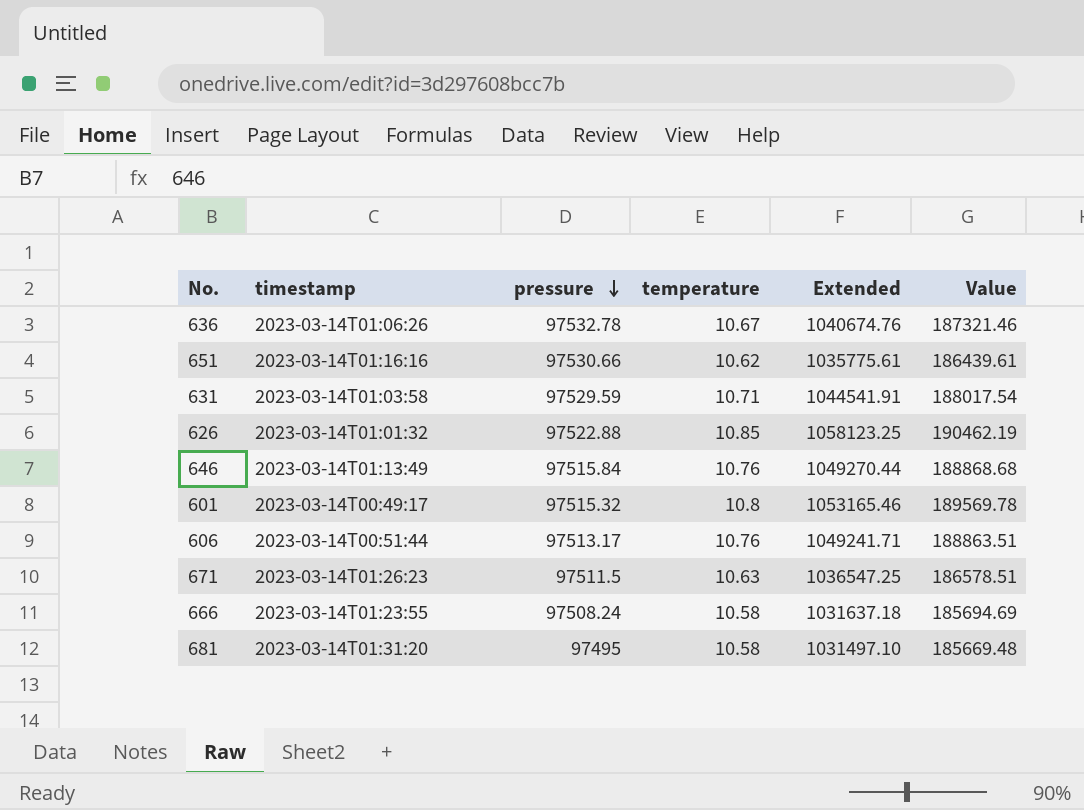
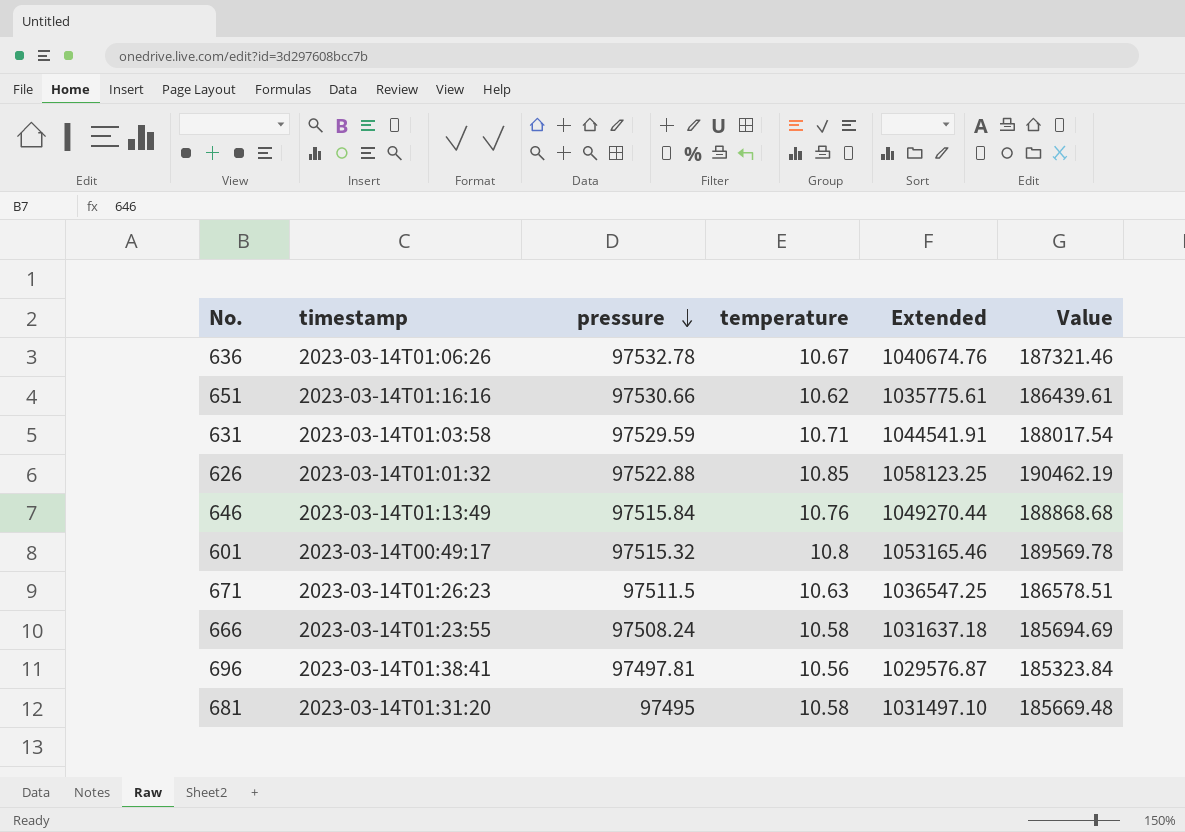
row 606: 2023-03-14T00:51:44 | 97513.17 | 10.76 | 1049241.71 | 188863.51 -> none
row 696: none -> 2023-03-14T01:38:41 | 97497.81 | 10.56 | 1029576.87 | 185323.84

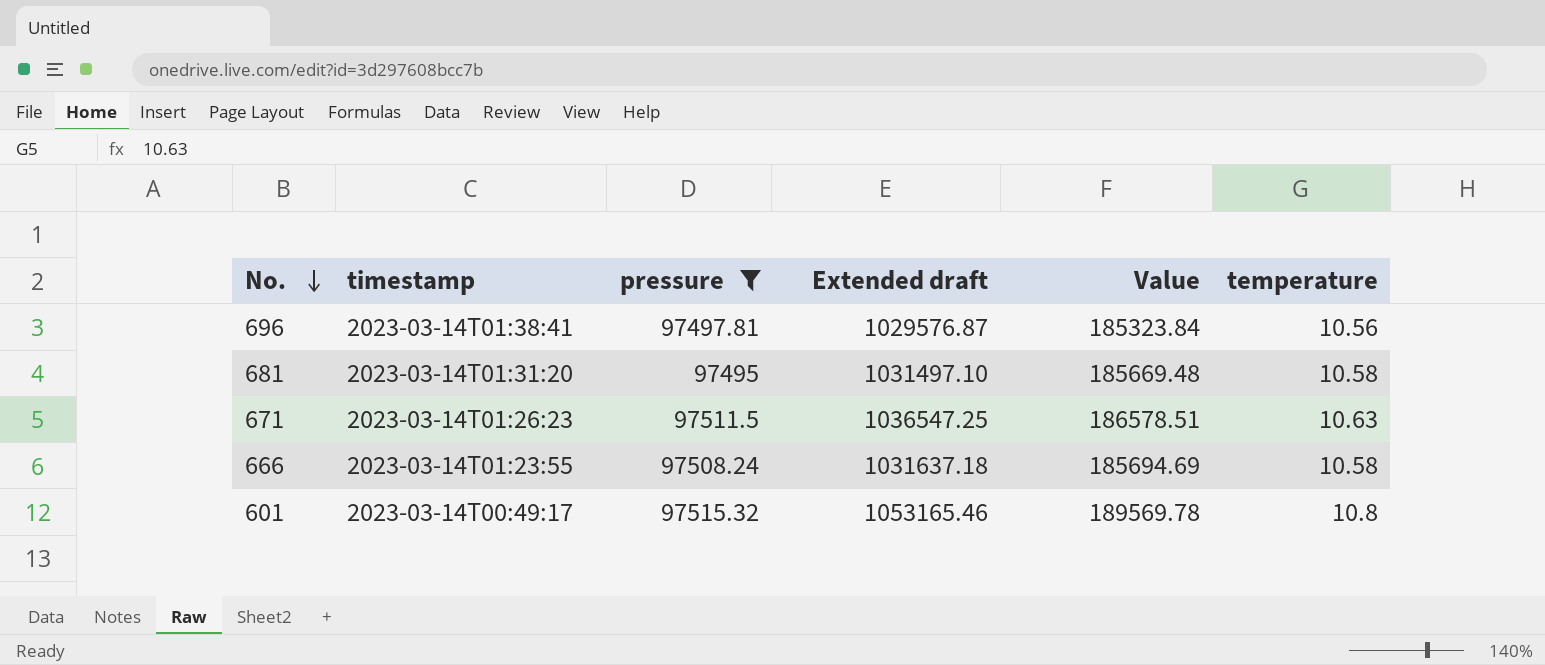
filter: none -> pressure <= 97515.32
row order: pressure descending -> No. descending
column name: Extended -> Extended draft
column temperature | position: 4 -> 6

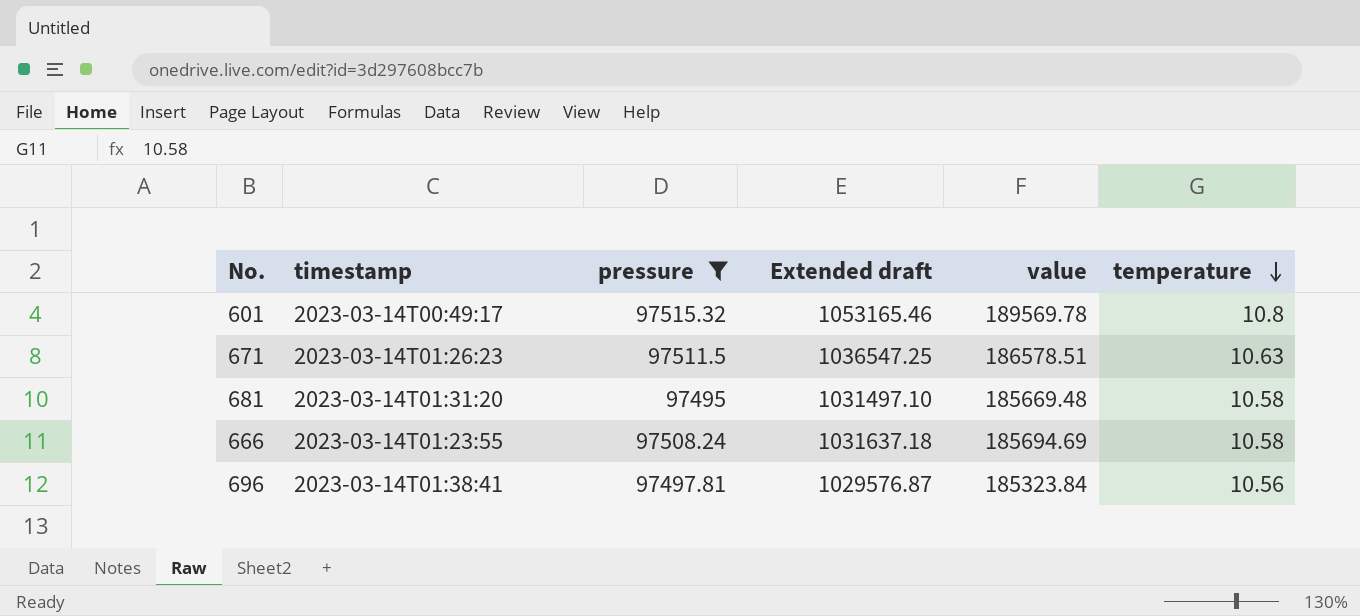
row order: No. descending -> temperature descending
column name: Value -> value

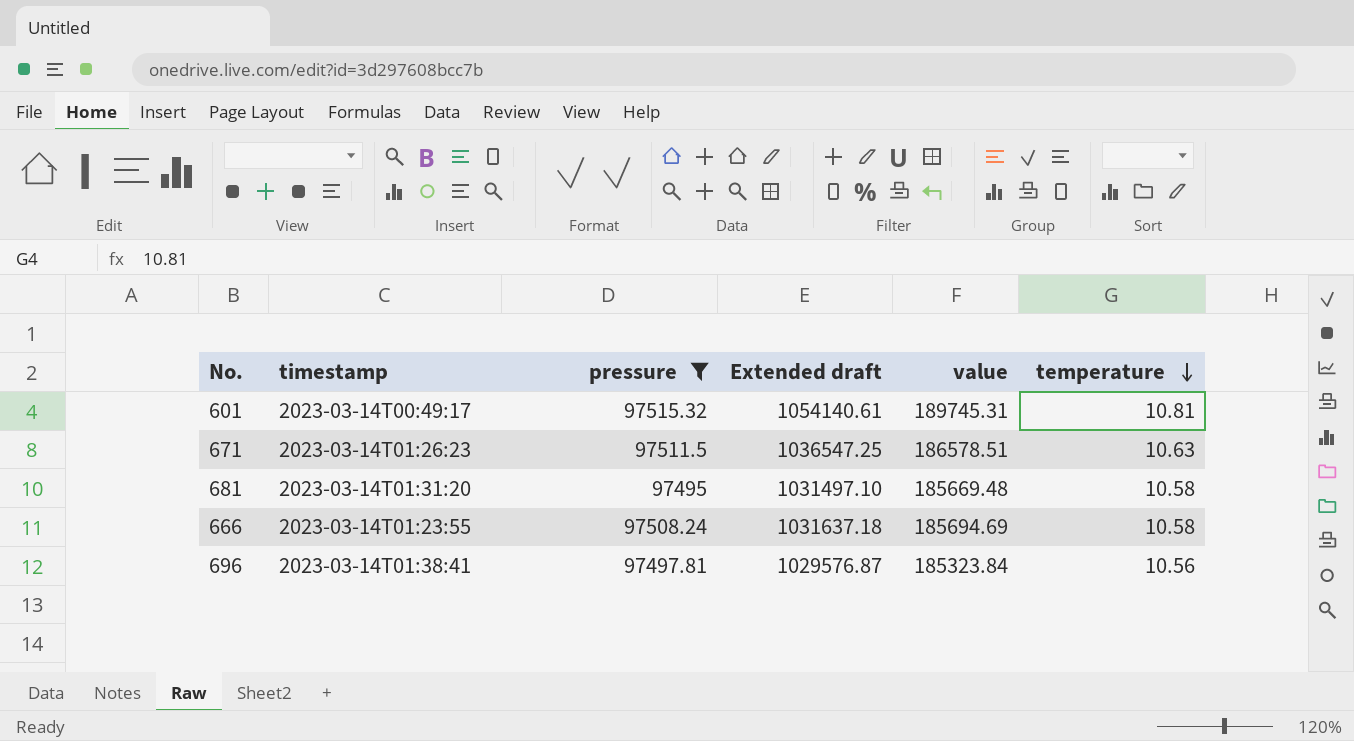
601 | Extended draft: 1053165.46 -> 1054140.61
601 | value: 189569.78 -> 189745.31
601 | temperature: 10.8 -> 10.81

